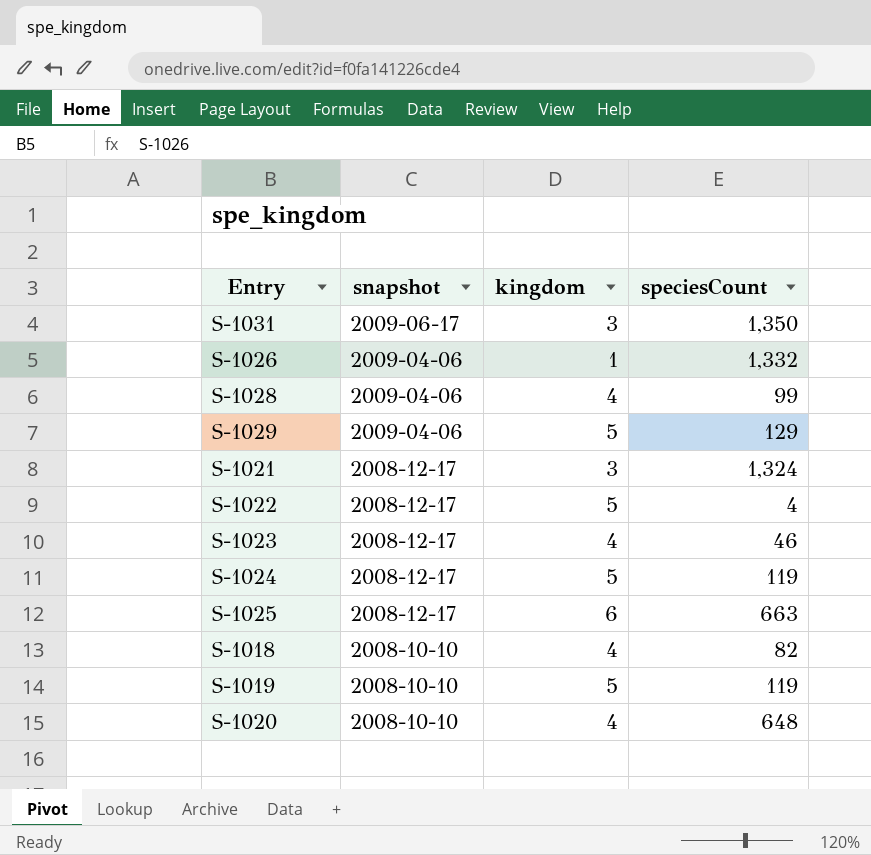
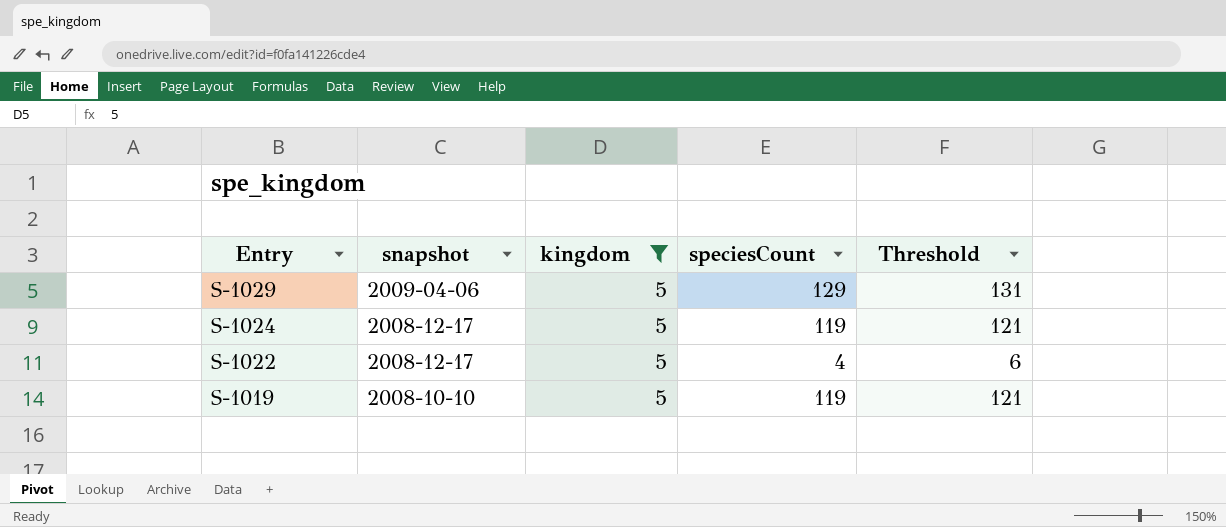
filter: none -> kingdom = 5
row order: snapshot descending -> Entry descending
column Threshold | formula: none -> [speciesCount] + 2

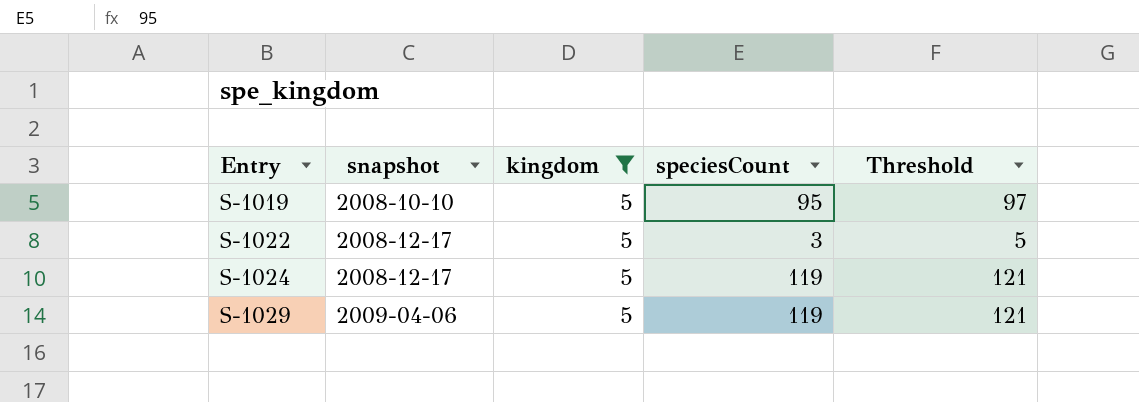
row order: Entry descending -> Entry ascending
S-1019 | speciesCount: 119 -> 95
S-1019 | Threshold: 121 -> 97
S-1022 | speciesCount: 4 -> 3
S-1022 | Threshold: 6 -> 5
S-1029 | speciesCount: 129 -> 119
S-1029 | Threshold: 131 -> 121

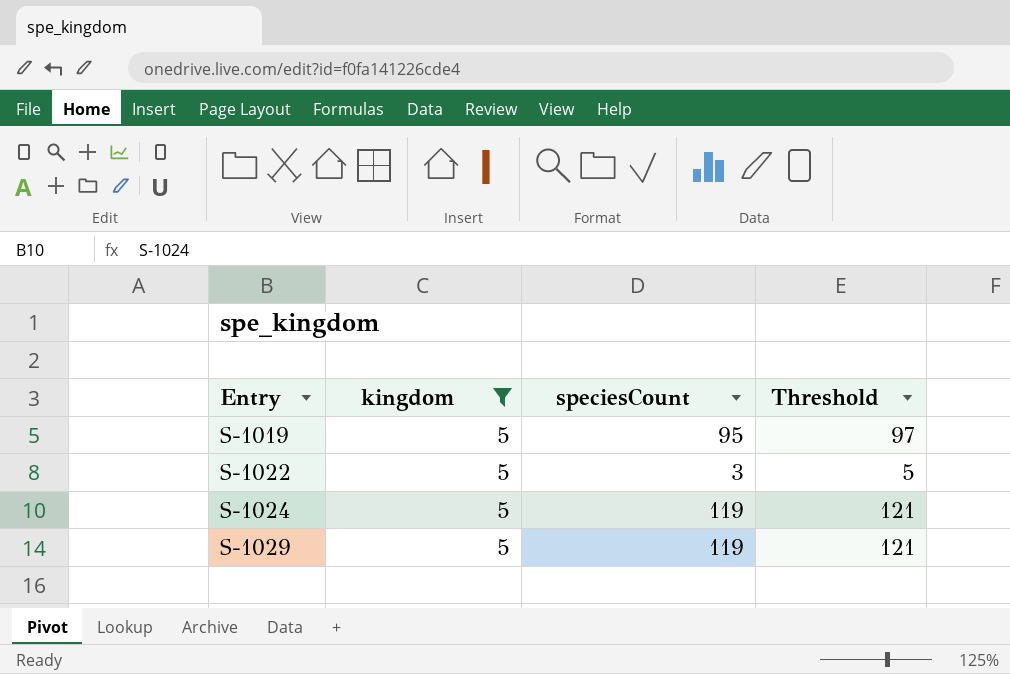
column snapshot | position: 2 -> none

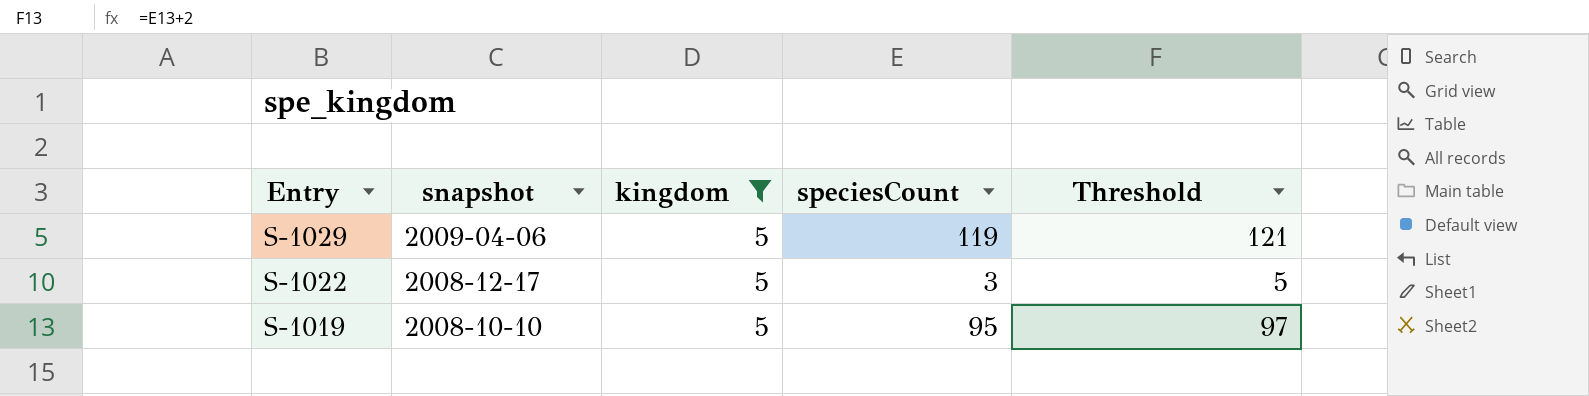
row order: Entry ascending -> Entry descending
column snapshot | position: none -> 2
row S-1024: 5 | 119 | 121 -> none

